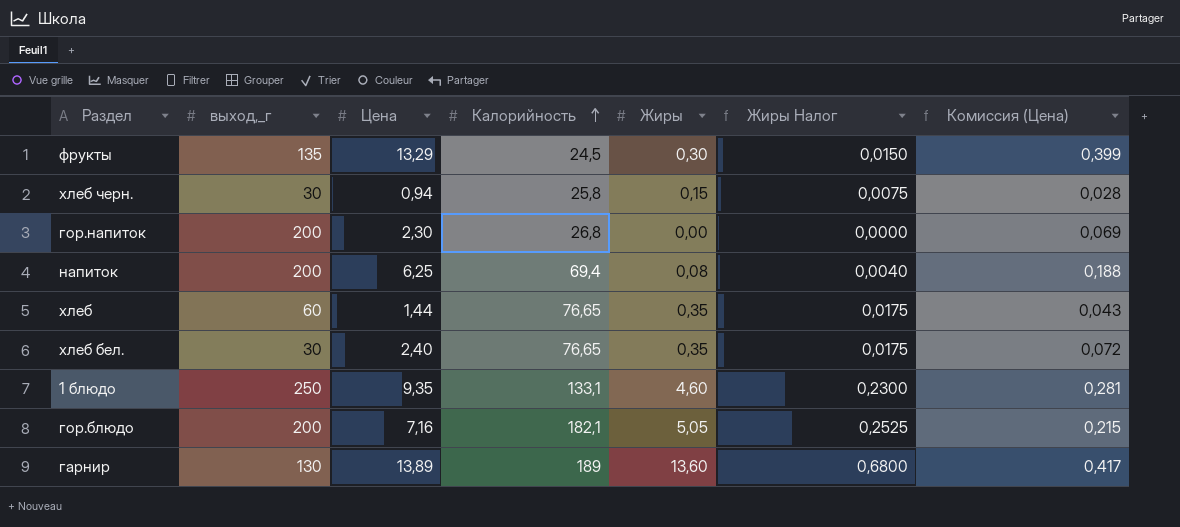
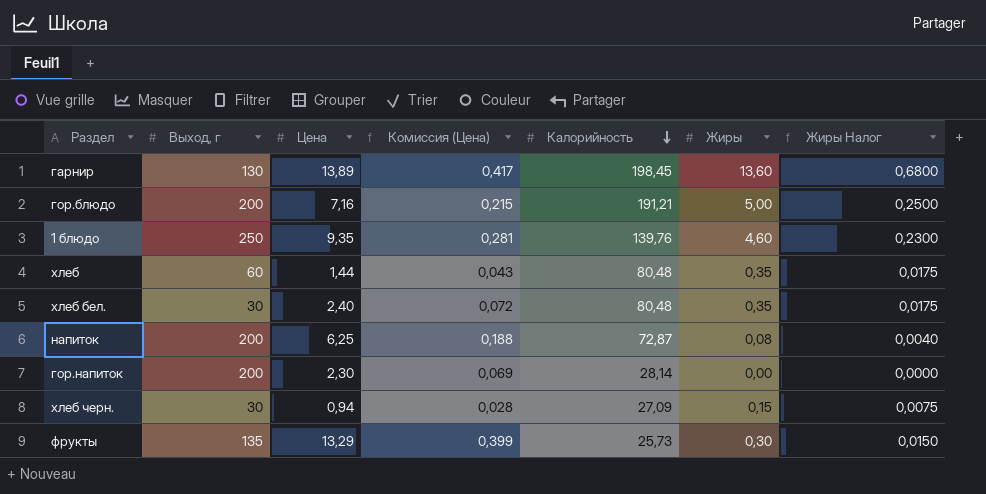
row order: Калорийность ascending -> Калорийность descending
column name: выход,_г -> Выход, г
column Комиссия (Цена) | position: 7 -> 4
гарнир | Калорийность: 189 -> 198,45
гор.блюдо | Калорийность: 182,1 -> 191,21
гор.блюдо | Жиры: 5,05 -> 5,00
гор.блюдо | Жиры Налог: 0,2525 -> 0,2500
1 блюдо | Калорийность: 133,1 -> 139,76
хлеб | Калорийность: 76,65 -> 80,48
хлеб бел. | Калорийность: 76,65 -> 80,48
напиток | Калорийность: 69,4 -> 72,87
гор.напиток | Калорийность: 26,8 -> 28,14
хлеб черн. | Калорийность: 25,8 -> 27,09
фрукты | Калорийность: 24,5 -> 25,73

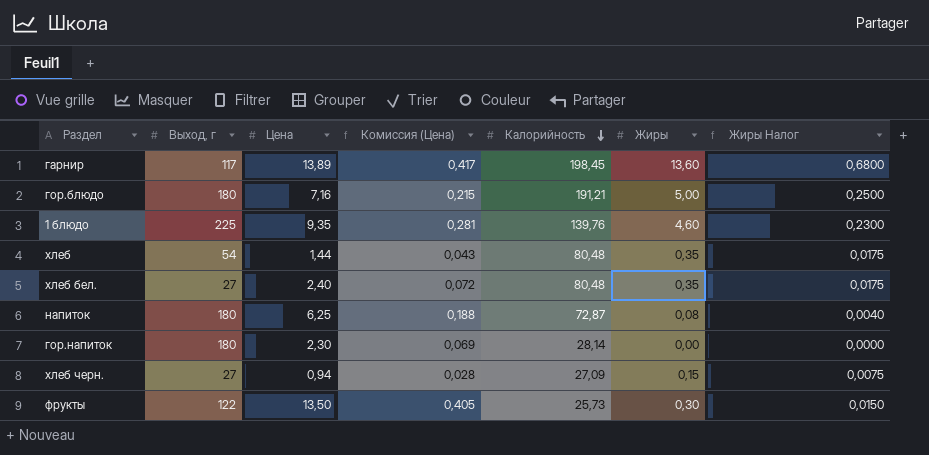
гарнир | Выход, г: 130 -> 117
гор.блюдо | Выход, г: 200 -> 180
1 блюдо | Выход, г: 250 -> 225
хлеб | Выход, г: 60 -> 54
хлеб бел. | Выход, г: 30 -> 27
напиток | Выход, г: 200 -> 180
гор.напиток | Выход, г: 200 -> 180
хлеб черн. | Выход, г: 30 -> 27
фрукты | Выход, г: 135 -> 122
фрукты | Цена: 13,29 -> 13,50
фрукты | Комиссия (Цена): 0,399 -> 0,405

